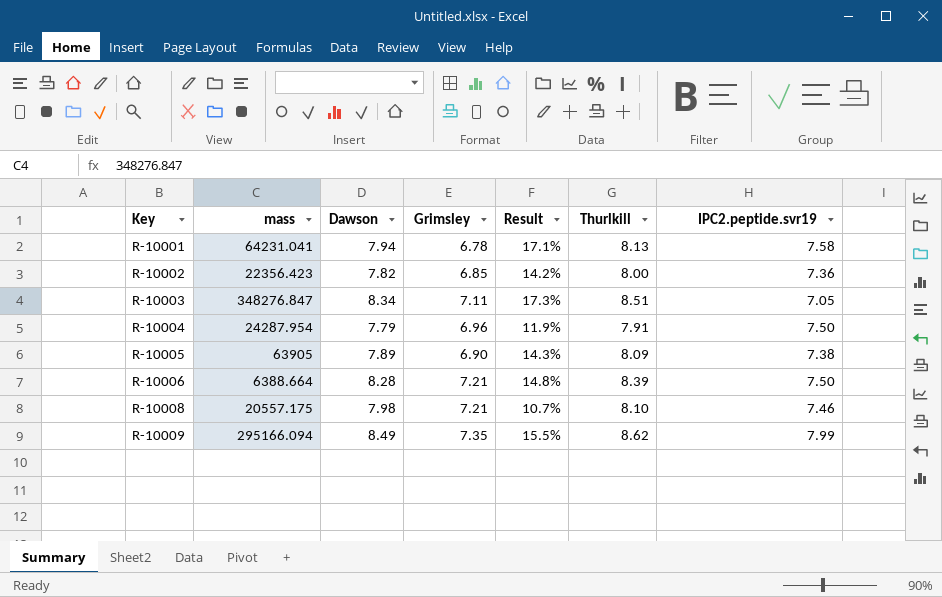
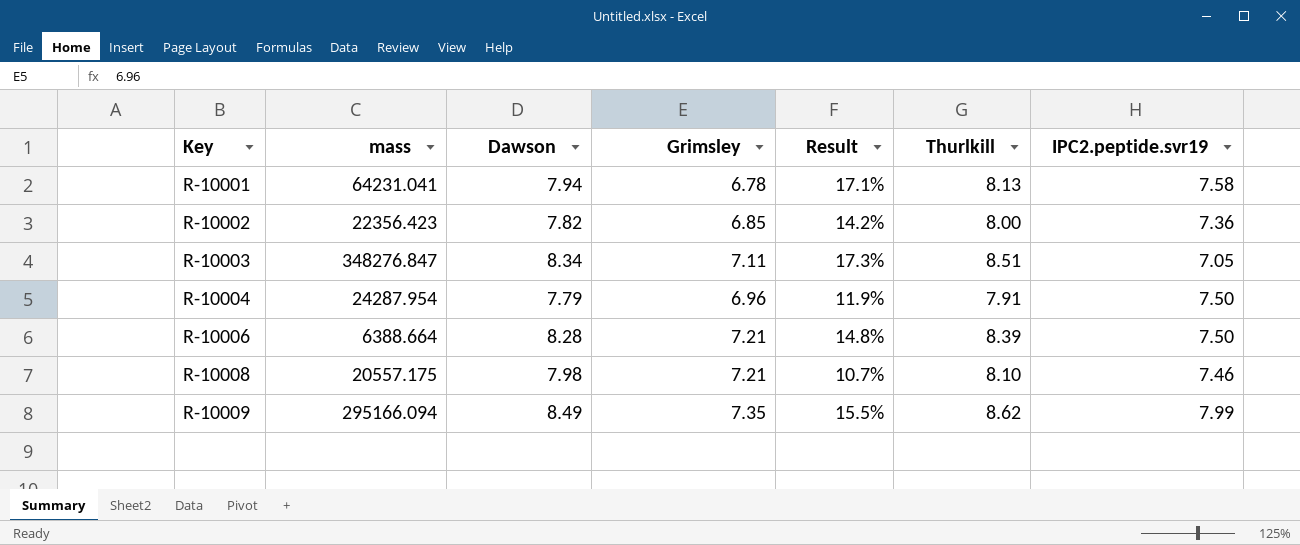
row R-10005: 63905 | 7.89 | 6.90 | 14.3% | 8.09 | 7.38 -> none

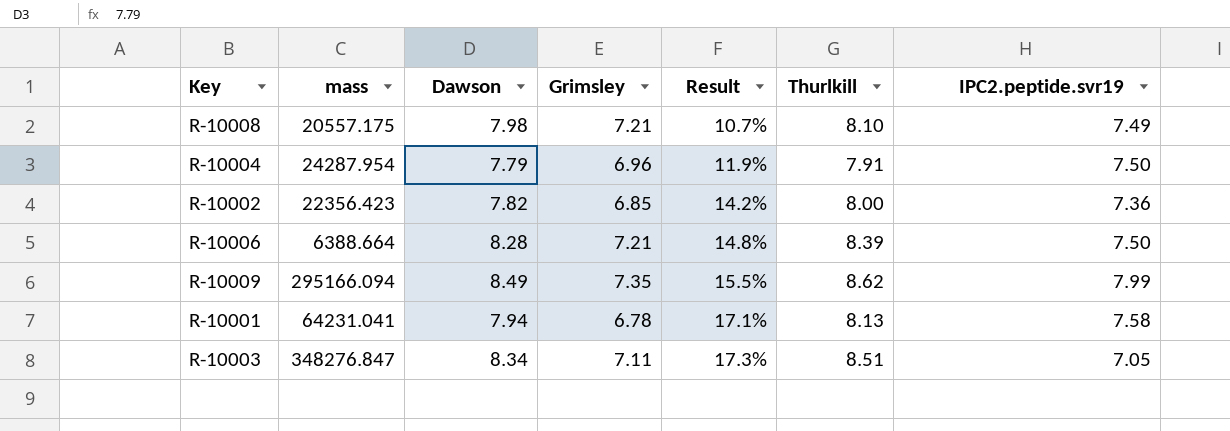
row order: Key ascending -> Result ascending
R-10008 | IPC2.peptide.svr19: 7.46 -> 7.49

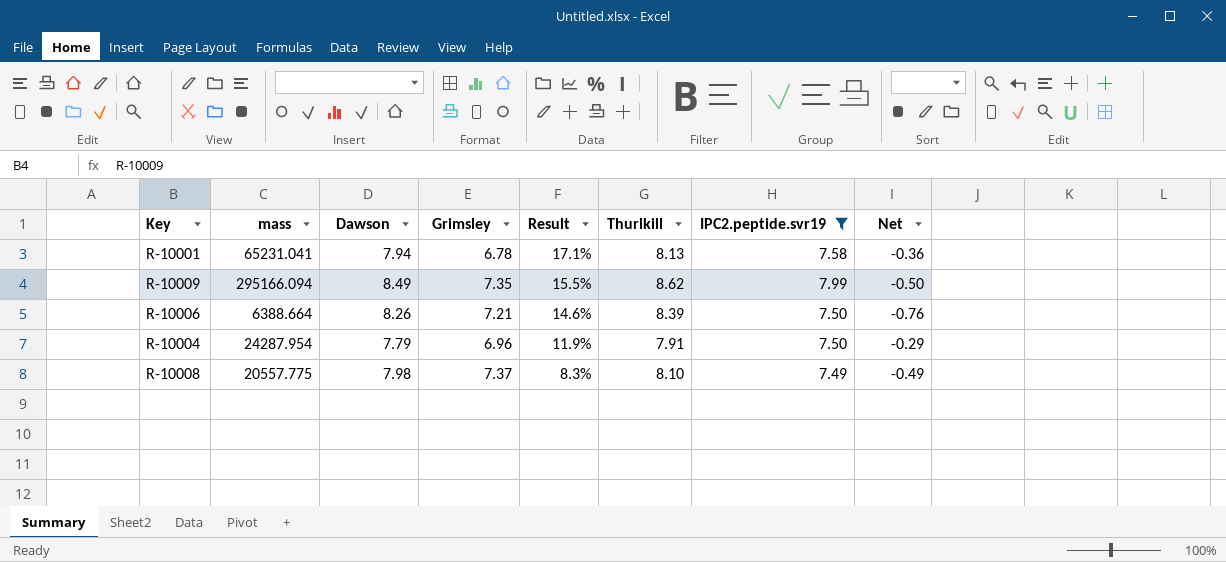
filter: none -> IPC2.peptide.svr19 >= 7.49
row order: Result ascending -> Result descending
column Net | formula: none -> [IPC2.peptide.svr19] - [Dawson]
R-10001 | mass: 64231.041 -> 65231.041
R-10006 | Dawson: 8.28 -> 8.26
R-10006 | Result: 14.8% -> 14.6%
R-10008 | mass: 20557.175 -> 20557.775
R-10008 | Grimsley: 7.21 -> 7.37
R-10008 | Result: 10.7% -> 8.3%

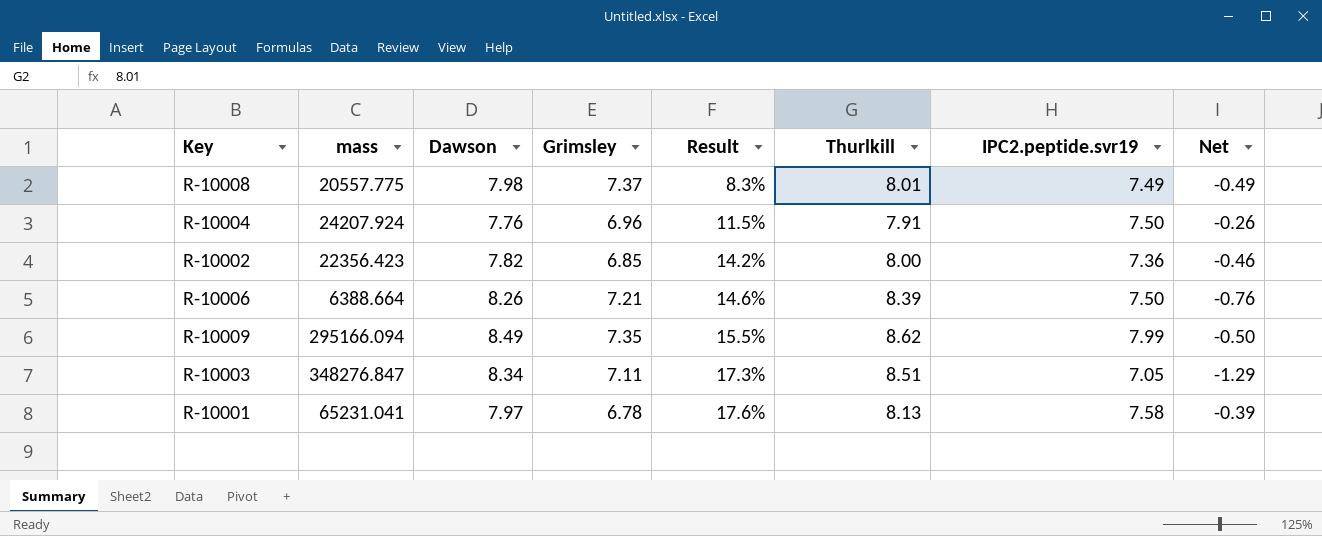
filter: IPC2.peptide.svr19 >= 7.49 -> none
row order: Result descending -> Result ascending
R-10008 | Thurlkill: 8.10 -> 8.01
R-10004 | mass: 24287.954 -> 24207.924
R-10004 | Dawson: 7.79 -> 7.76
R-10004 | Result: 11.9% -> 11.5%
R-10004 | Net: -0.29 -> -0.26
R-10001 | Dawson: 7.94 -> 7.97
R-10001 | Result: 17.1% -> 17.6%
R-10001 | Net: -0.36 -> -0.39

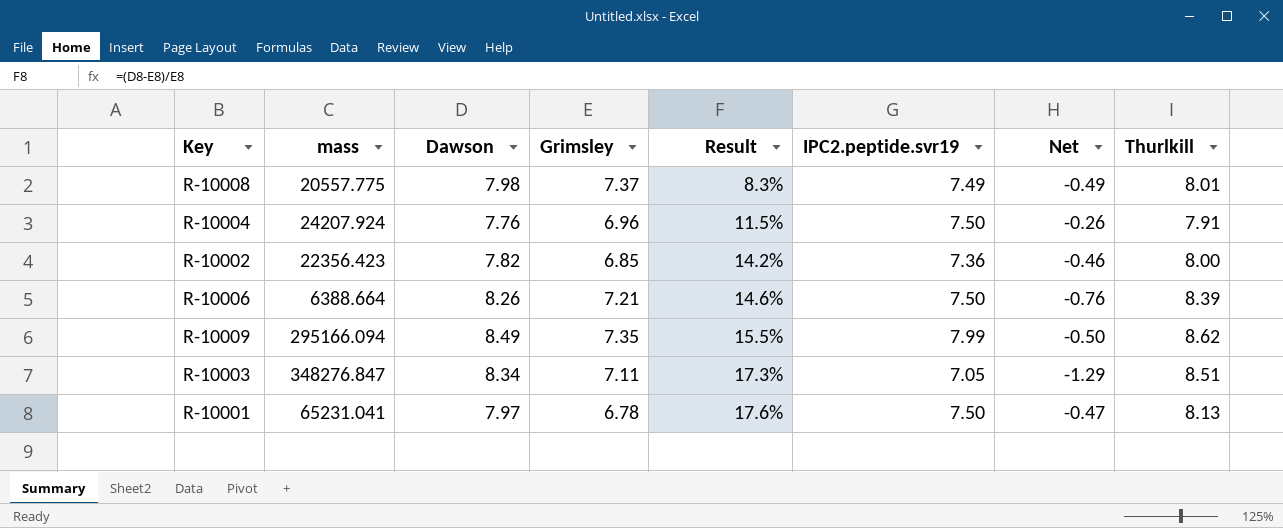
column Thurlkill | position: 6 -> 8
R-10001 | IPC2.peptide.svr19: 7.58 -> 7.50
R-10001 | Net: -0.39 -> -0.47

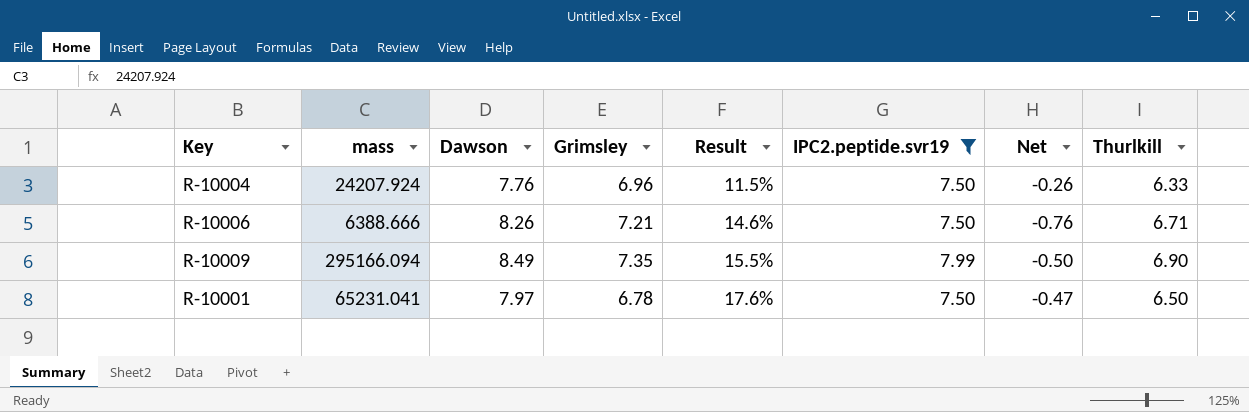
filter: none -> IPC2.peptide.svr19 >= 7.50
R-10004 | Thurlkill: 7.91 -> 6.33
R-10006 | mass: 6388.664 -> 6388.666
R-10006 | Thurlkill: 8.39 -> 6.71
R-10009 | Thurlkill: 8.62 -> 6.90
R-10001 | Thurlkill: 8.13 -> 6.50

